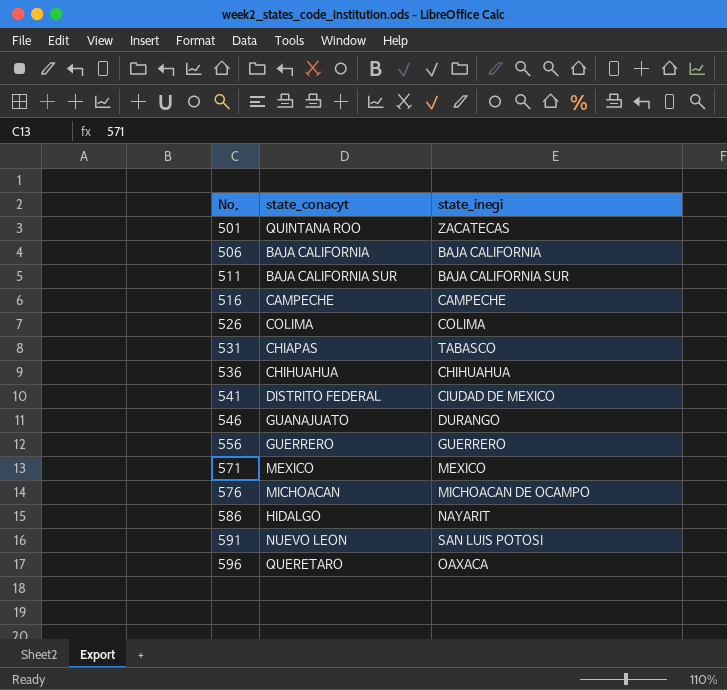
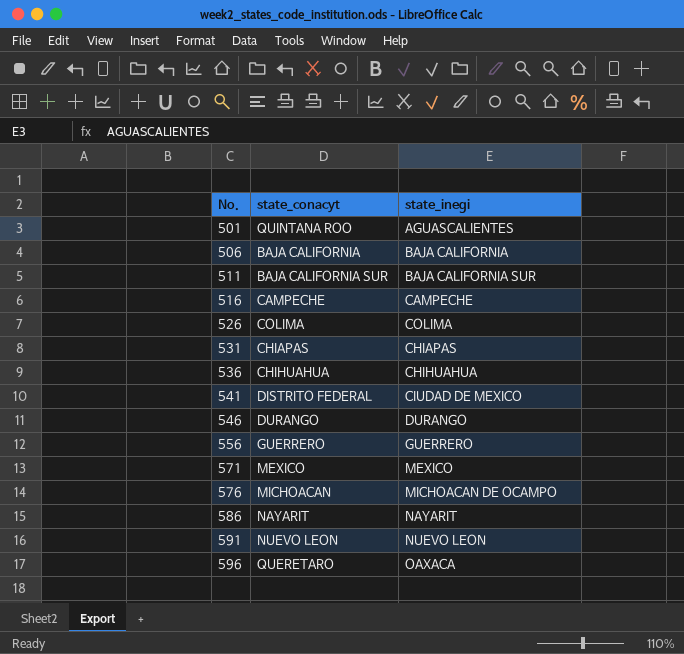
501 | state_inegi: ZACATECAS -> AGUASCALIENTES
531 | state_inegi: TABASCO -> CHIAPAS
546 | state_conacyt: GUANAJUATO -> DURANGO
586 | state_conacyt: HIDALGO -> NAYARIT
591 | state_inegi: SAN LUIS POTOSI -> NUEVO LEON

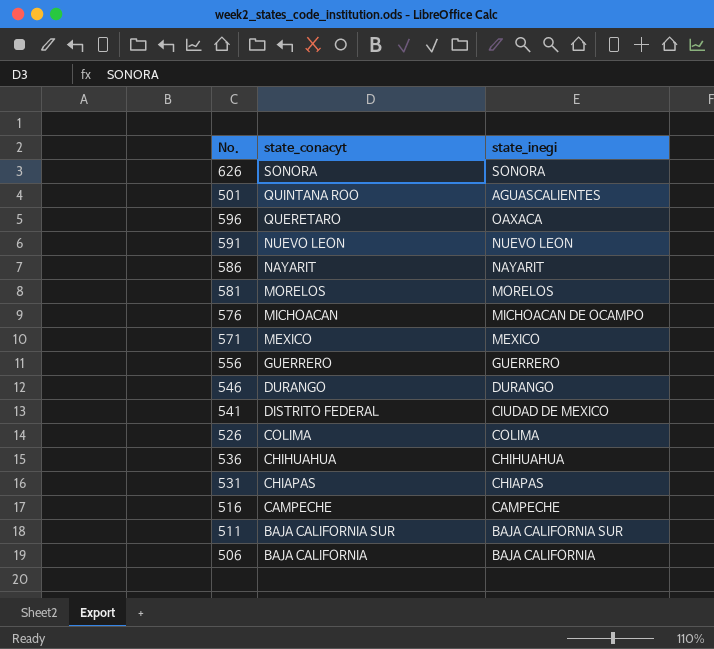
row order: No. ascending -> state_conacyt descending
row 626: none -> SONORA | SONORA
row 581: none -> MORELOS | MORELOS

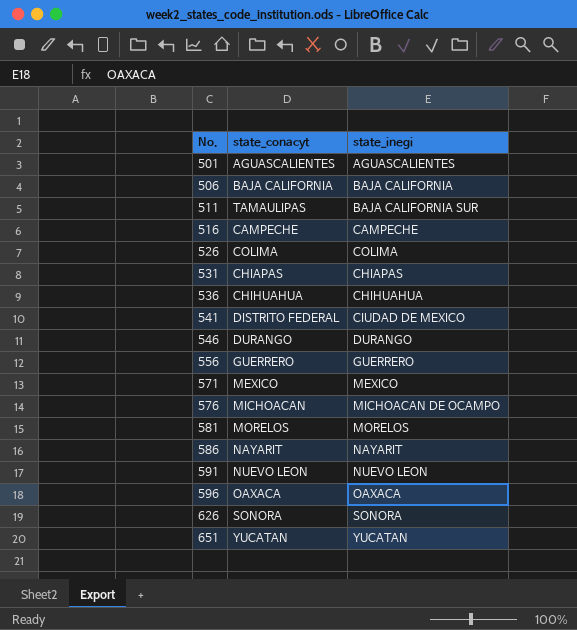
row order: state_conacyt descending -> No. ascending
501 | state_conacyt: QUINTANA ROO -> AGUASCALIENTES
511 | state_conacyt: BAJA CALIFORNIA SUR -> TAMAULIPAS
596 | state_conacyt: QUERETARO -> OAXACA
row 651: none -> YUCATAN | YUCATAN

